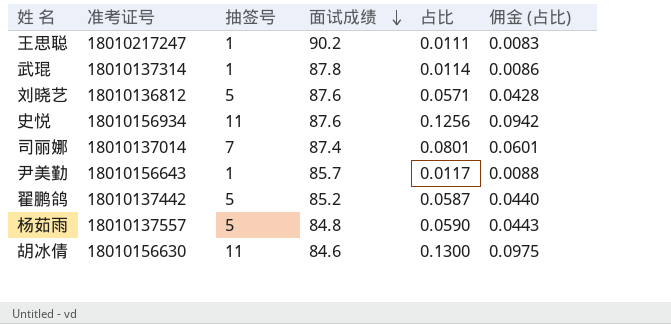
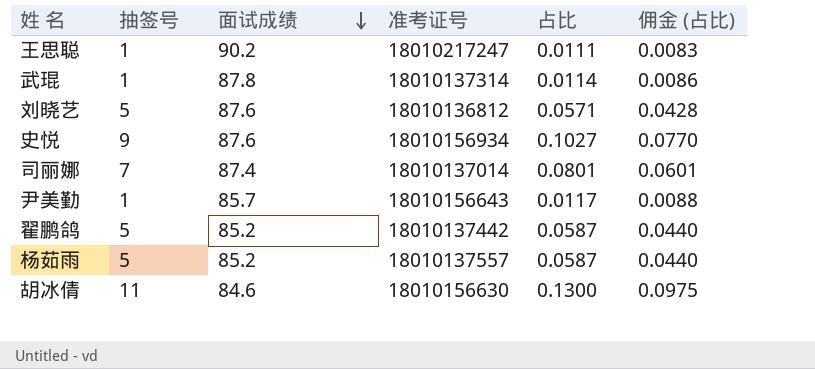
column 准考证号 | position: 2 -> 4
史悦 | 抽签号: 11 -> 9
史悦 | 占比: 0.1256 -> 0.1027
史悦 | 佣金 (占比): 0.0942 -> 0.0770
杨茹雨 | 面试成绩: 84.8 -> 85.2
杨茹雨 | 占比: 0.0590 -> 0.0587
杨茹雨 | 佣金 (占比): 0.0443 -> 0.0440

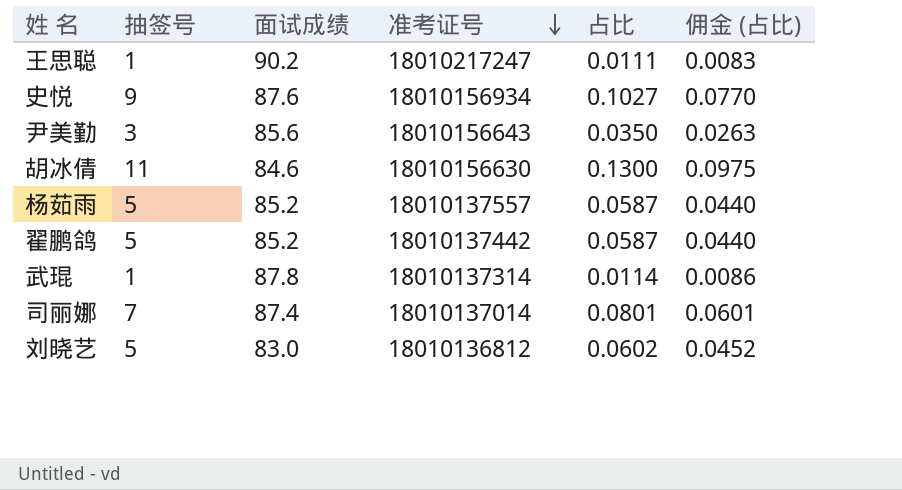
row order: 面试成绩 descending -> 准考证号 descending
尹美勤 | 抽签号: 1 -> 3
尹美勤 | 面试成绩: 85.7 -> 85.6
尹美勤 | 占比: 0.0117 -> 0.0350
尹美勤 | 佣金 (占比): 0.0088 -> 0.0263
刘晓艺 | 面试成绩: 87.6 -> 83.0
刘晓艺 | 占比: 0.0571 -> 0.0602
刘晓艺 | 佣金 (占比): 0.0428 -> 0.0452

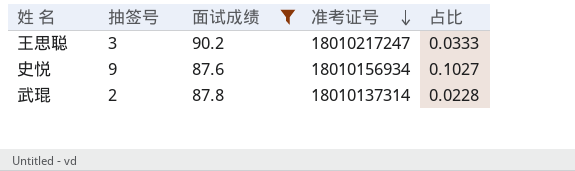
filter: none -> 面试成绩 >= 87.6
column 佣金 (占比) | formula: [占比] * 0.75 -> none
王思聪 | 抽签号: 1 -> 3
王思聪 | 占比: 0.0111 -> 0.0333
武琨 | 抽签号: 1 -> 2
武琨 | 占比: 0.0114 -> 0.0228

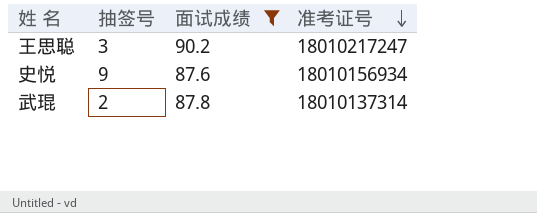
column 占比 | formula: [抽签号] / [面试成绩] -> none

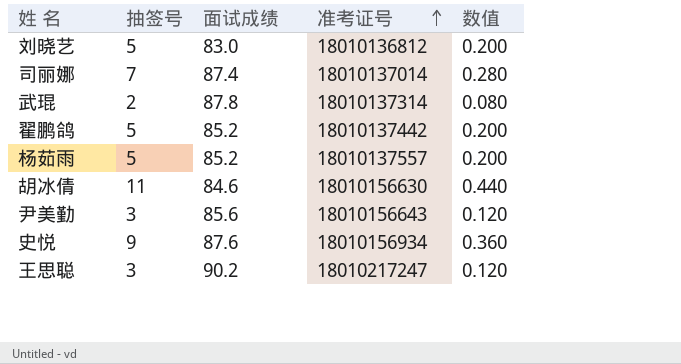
filter: 面试成绩 >= 87.6 -> none
row order: 准考证号 descending -> 准考证号 ascending
column 数值 | formula: none -> [抽签号] * 0.04

